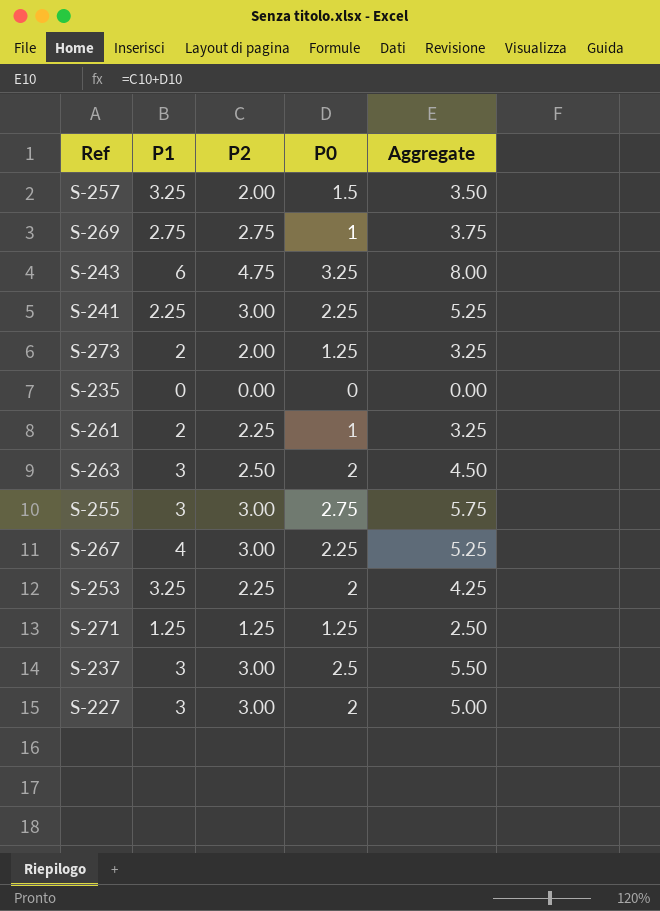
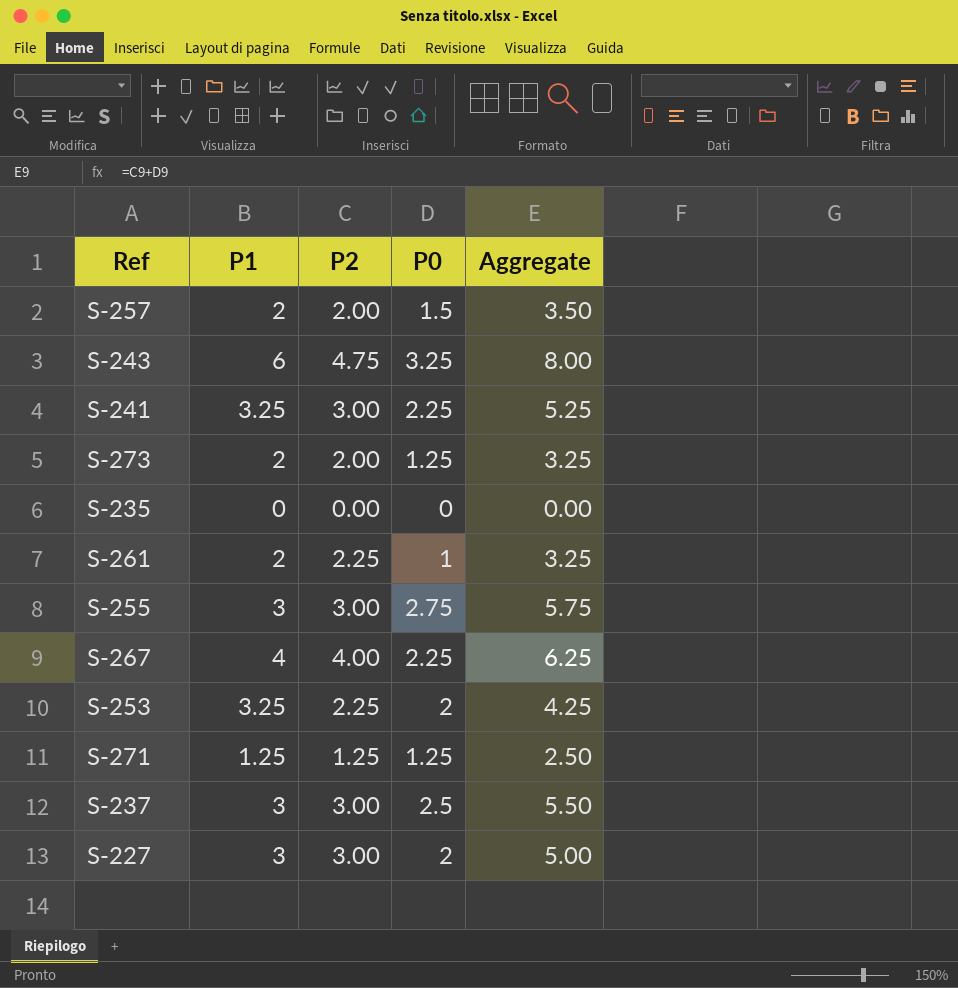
row S-269: 2.75 | 2.75 | 1 | 3.75 -> none
row S-263: 3 | 2.50 | 2 | 4.50 -> none
S-257 | P1: 3.25 -> 2
S-241 | P1: 2.25 -> 3.25
S-267 | P2: 3.00 -> 4.00
S-267 | Aggregate: 5.25 -> 6.25

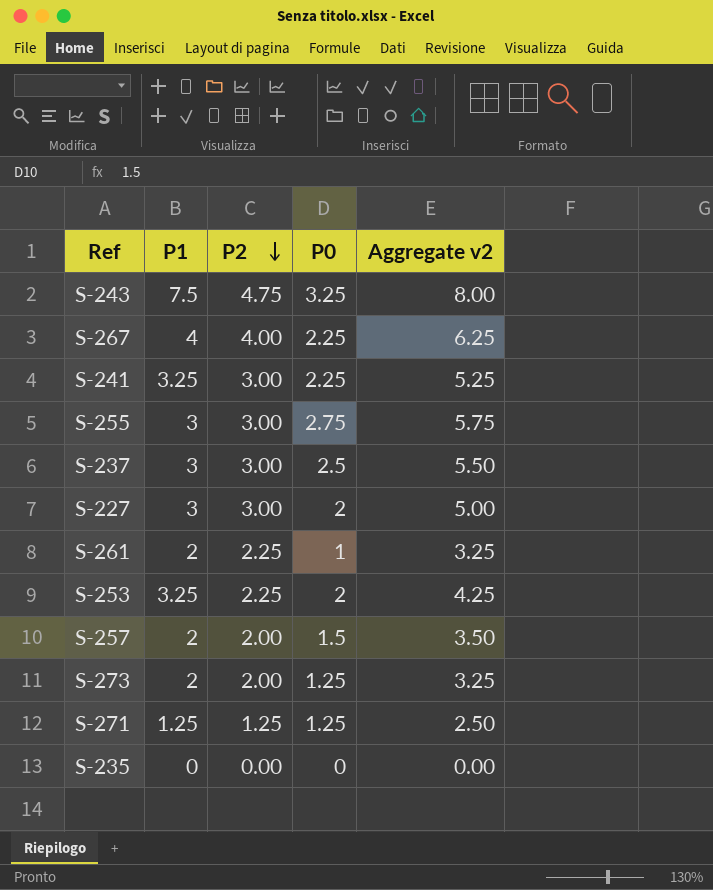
row order: none -> P2 descending
column name: Aggregate -> Aggregate v2
S-243 | P1: 6 -> 7.5

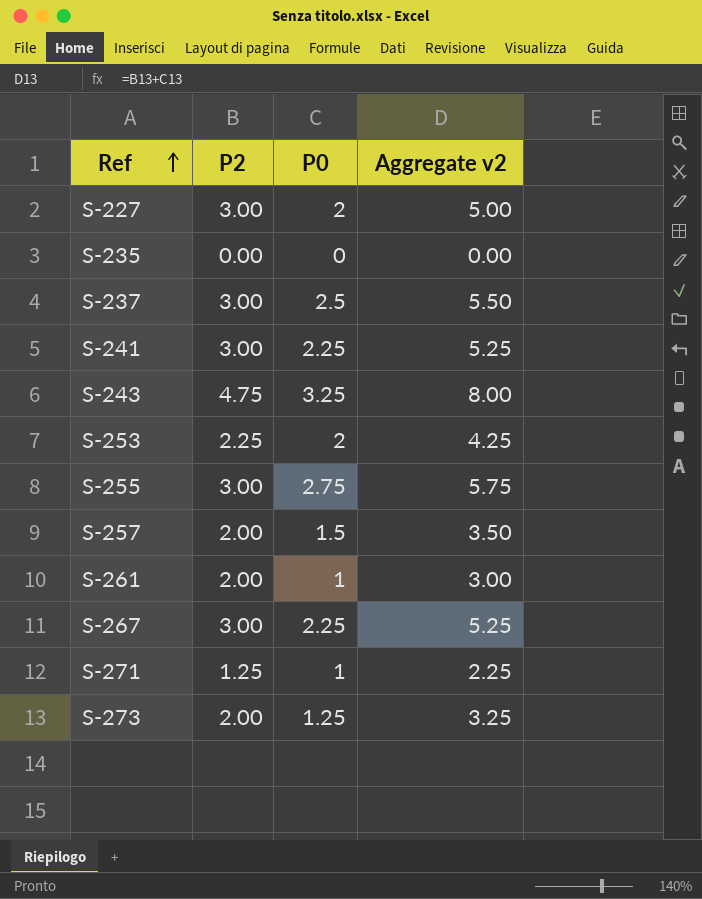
row order: P2 descending -> Ref ascending
column P1 | position: 2 -> none
S-261 | P2: 2.25 -> 2.00
S-261 | Aggregate v2: 3.25 -> 3.00
S-267 | P2: 4.00 -> 3.00
S-267 | Aggregate v2: 6.25 -> 5.25
S-271 | P0: 1.25 -> 1
S-271 | Aggregate v2: 2.50 -> 2.25

